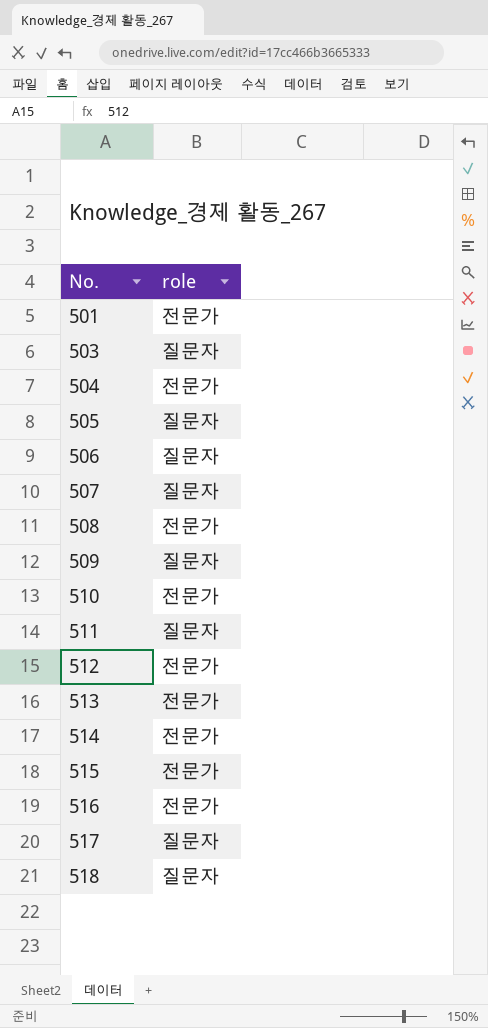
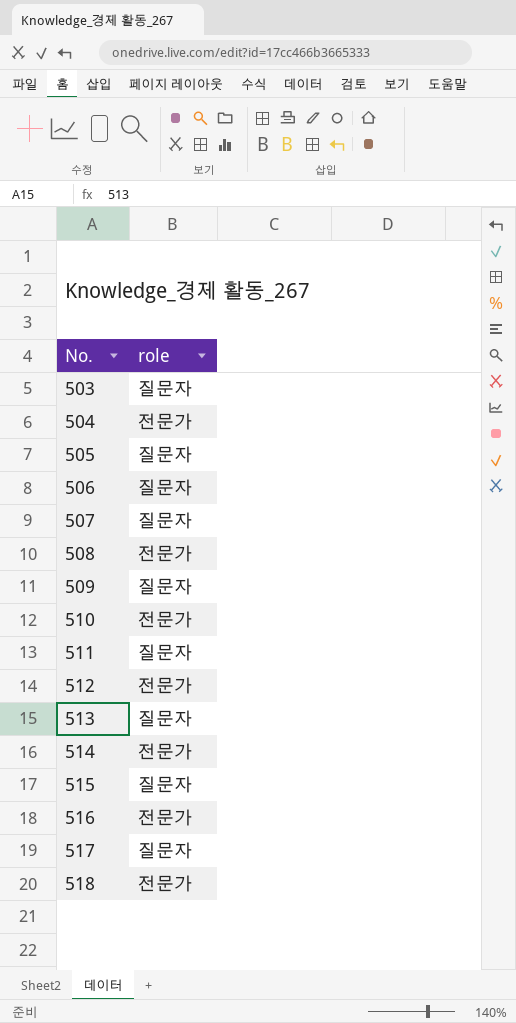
row 501: 전문가 -> none
513 | role: 전문가 -> 질문자
515 | role: 전문가 -> 질문자
518 | role: 질문자 -> 전문가

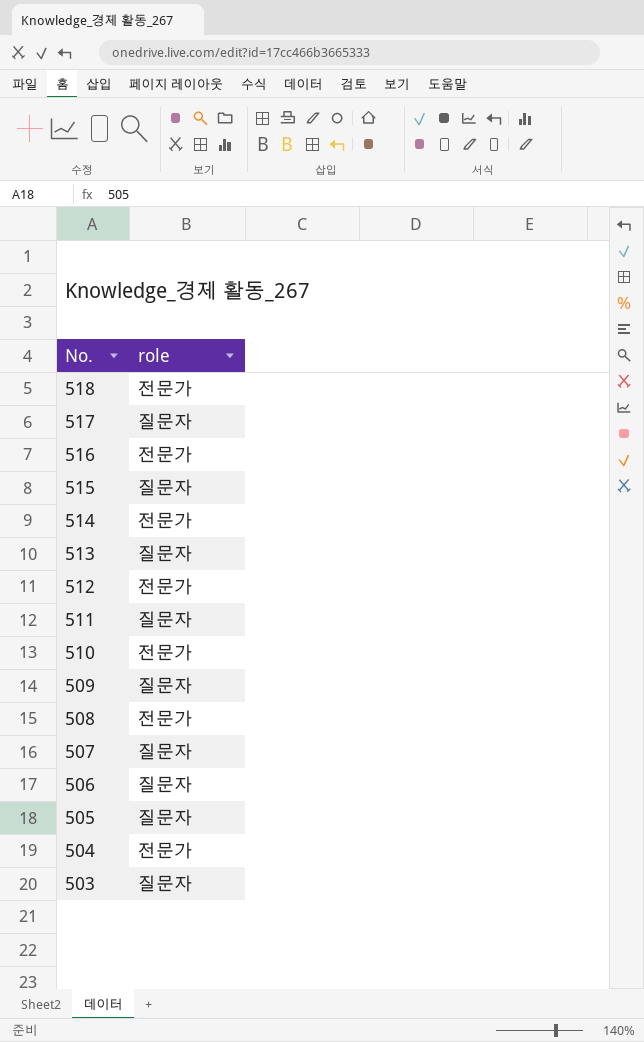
row order: No. ascending -> No. descending

